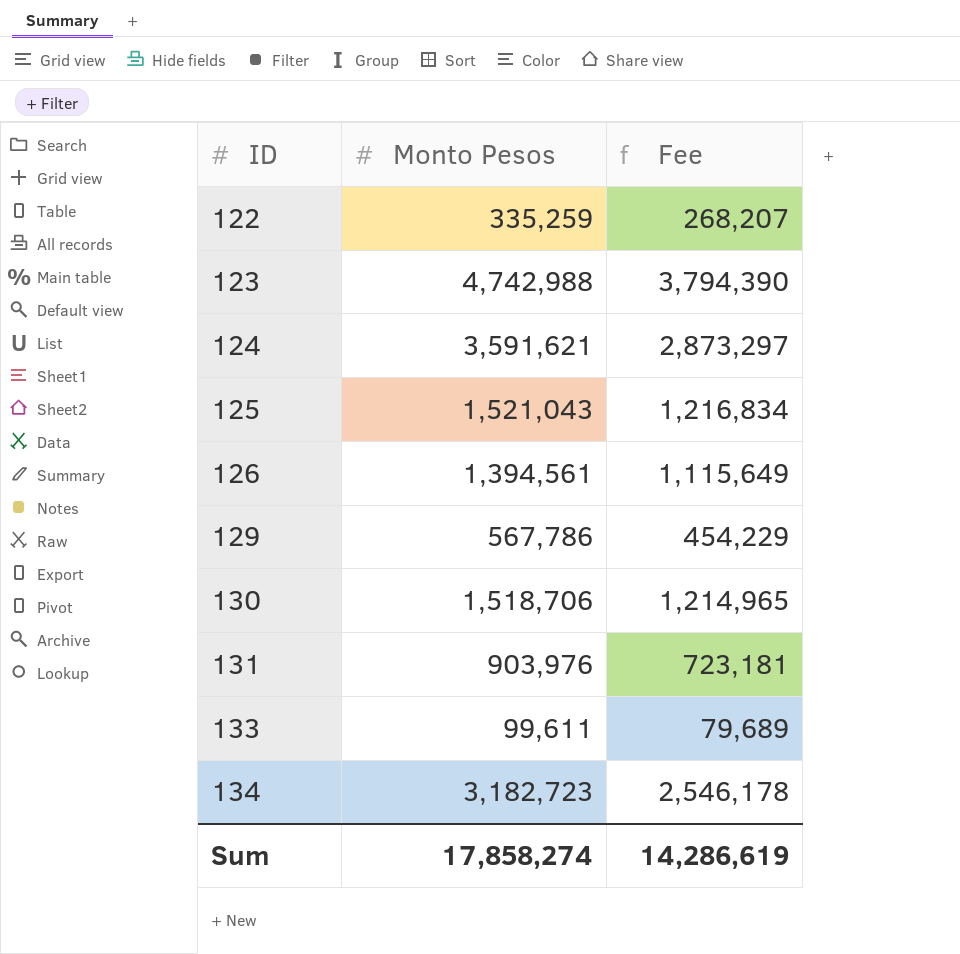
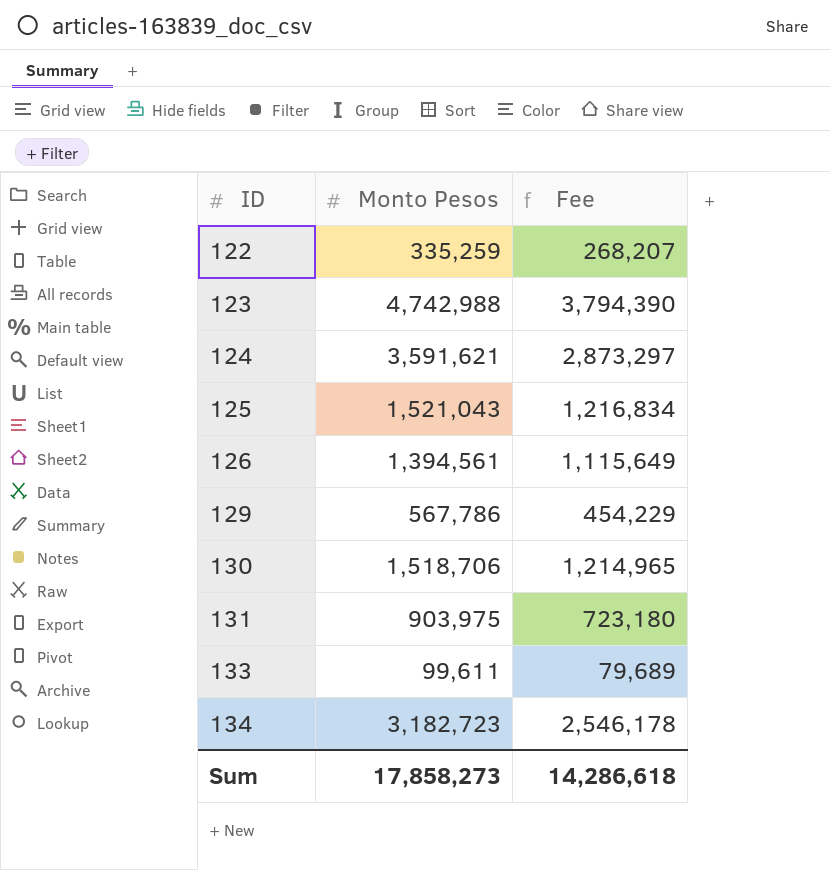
131 | Monto Pesos: 903,976 -> 903,975
131 | Fee: 723,181 -> 723,180
Sum | Monto Pesos: 17,858,274 -> 17,858,273
Sum | Fee: 14,286,619 -> 14,286,618

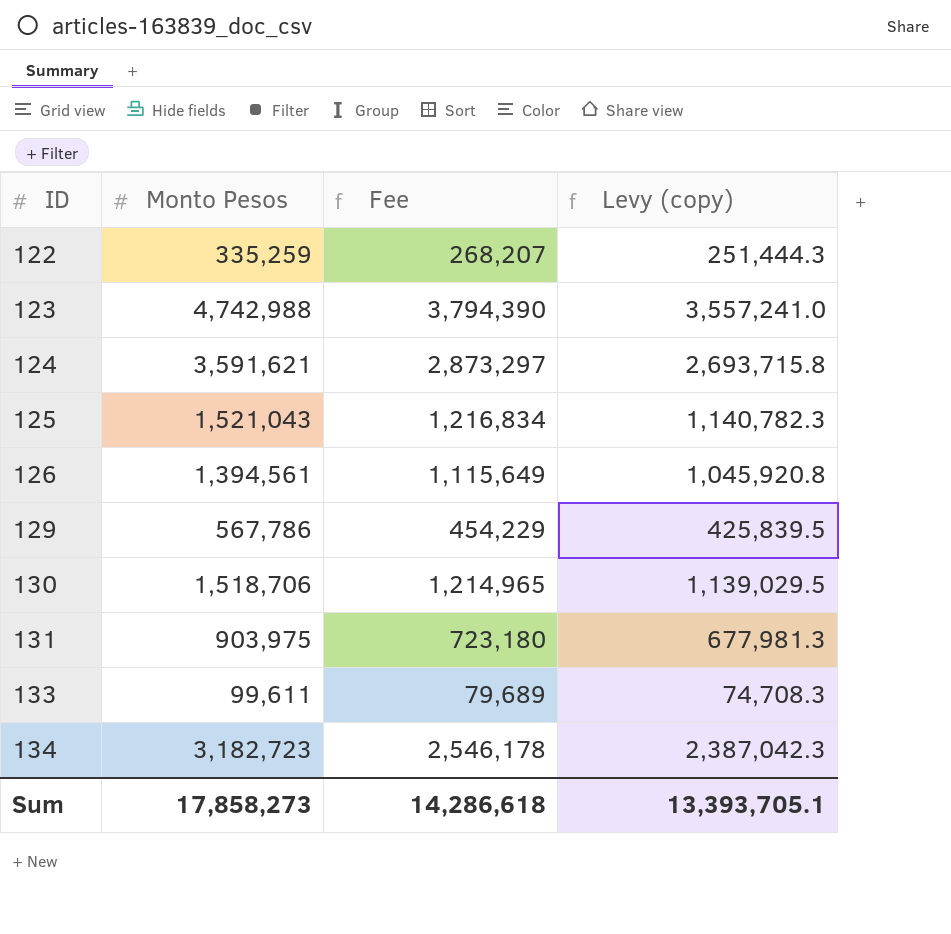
column Levy (copy) | formula: none -> [Monto Pesos] * 0.75

